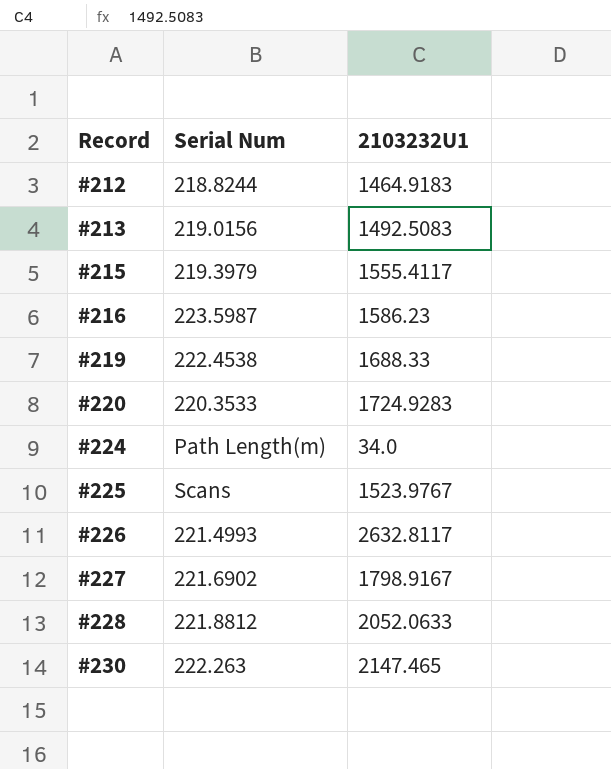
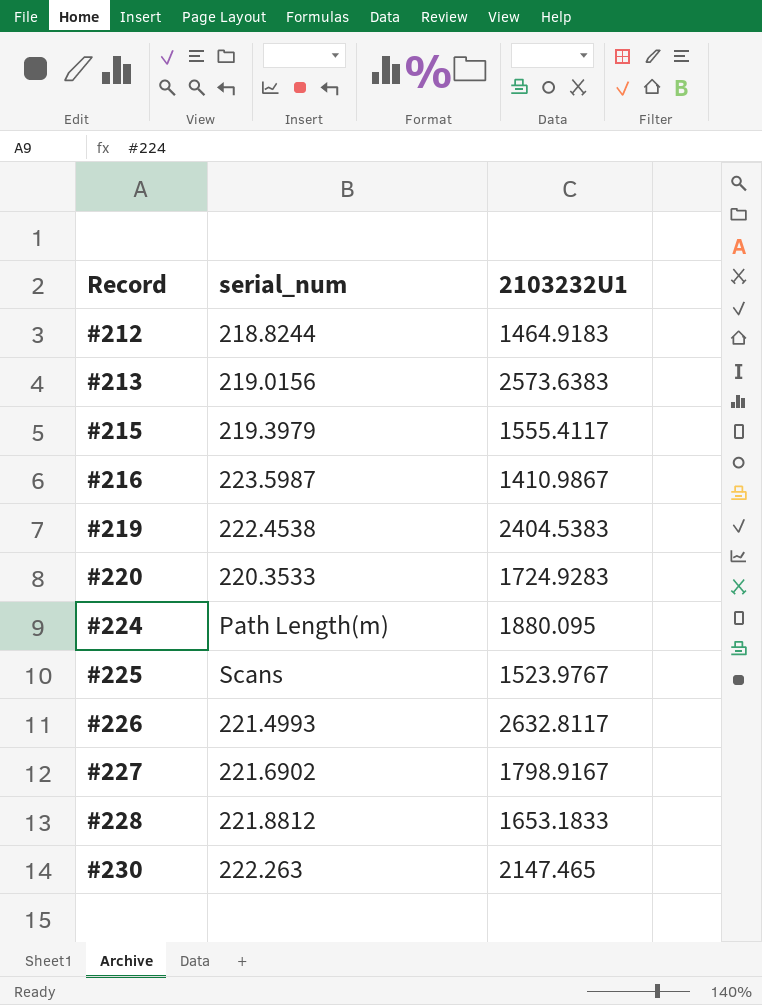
column name: Serial Num -> serial_num
#213 | 2103232U1: 1492.5083 -> 2573.6383
#216 | 2103232U1: 1586.23 -> 1410.9867
#219 | 2103232U1: 1688.33 -> 2404.5383
#224 | 2103232U1: 34.0 -> 1880.095
#228 | 2103232U1: 2052.0633 -> 1653.1833

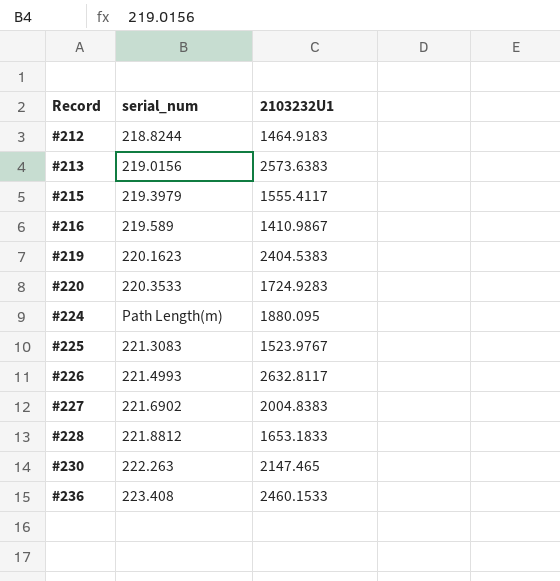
#216 | serial_num: 223.5987 -> 219.589
#219 | serial_num: 222.4538 -> 220.1623
#225 | serial_num: Scans -> 221.3083
#227 | 2103232U1: 1798.9167 -> 2004.8383
row #236: none -> 223.408 | 2460.1533

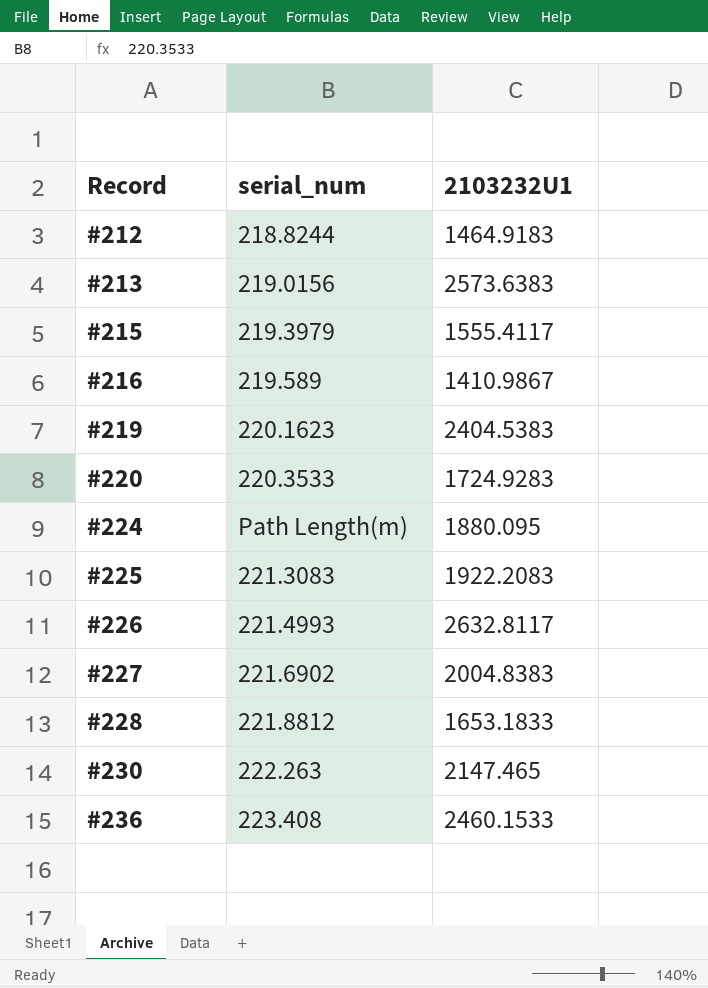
#225 | 2103232U1: 1523.9767 -> 1922.2083

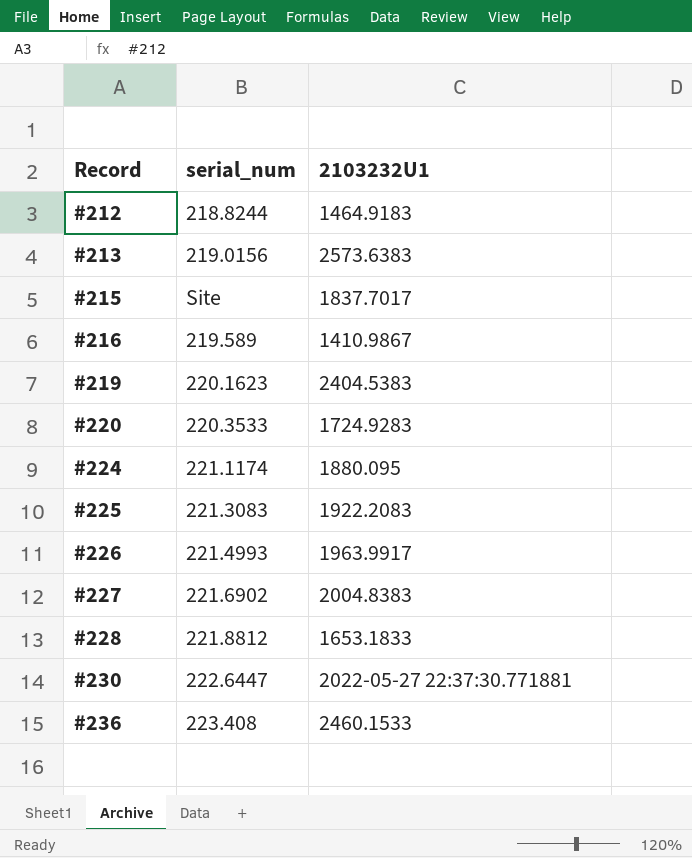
#215 | serial_num: 219.3979 -> Site
#215 | 2103232U1: 1555.4117 -> 1837.7017
#224 | serial_num: Path Length(m) -> 221.1174
#226 | 2103232U1: 2632.8117 -> 1963.9917
#230 | serial_num: 222.263 -> 222.6447
#230 | 2103232U1: 2147.465 -> 2022-05-27 22:37:30.771881

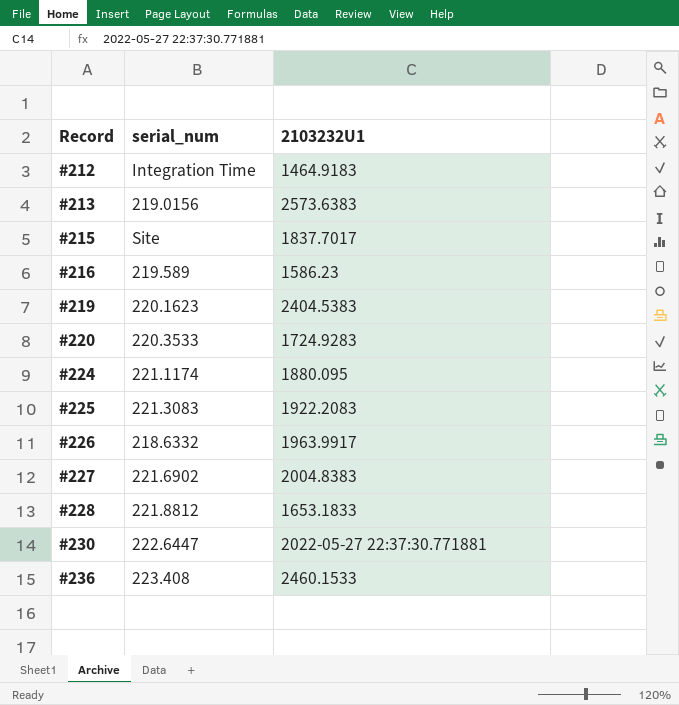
#212 | serial_num: 218.8244 -> Integration Time
#216 | 2103232U1: 1410.9867 -> 1586.23
#226 | serial_num: 221.4993 -> 218.6332

